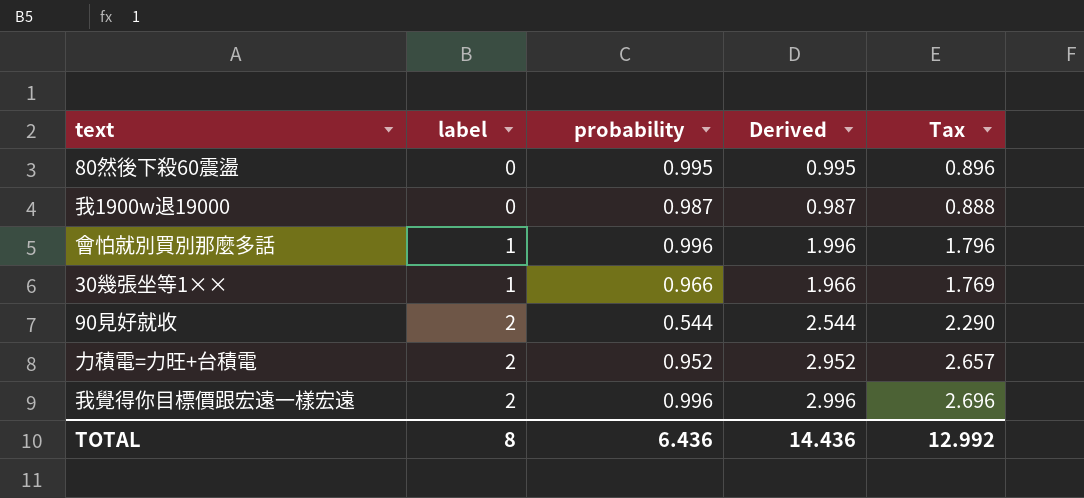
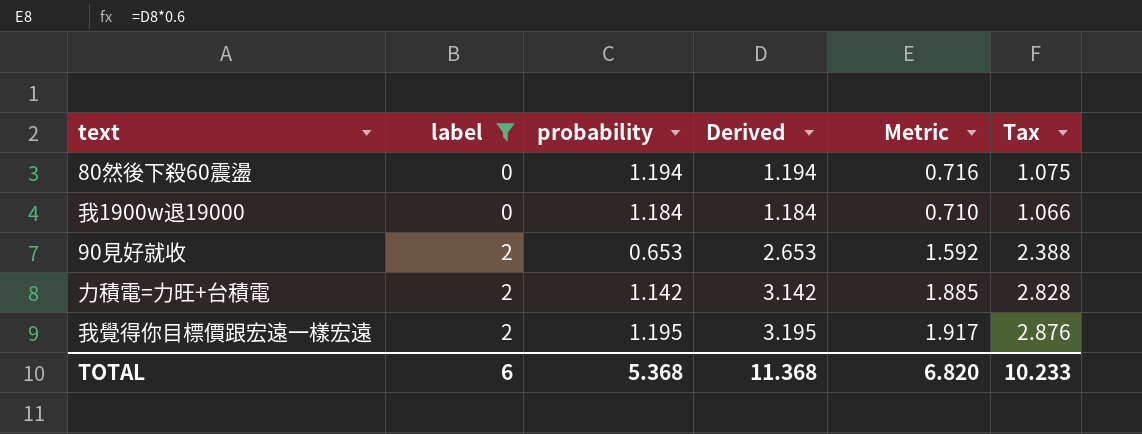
filter: none -> label != 1
column Metric | formula: none -> [Derived] * 0.6
80然後下殺60震盪 | probability: 0.995 -> 1.194
80然後下殺60震盪 | Derived: 0.995 -> 1.194
80然後下殺60震盪 | Tax: 0.896 -> 1.075
我1900w退19000 | probability: 0.987 -> 1.184
我1900w退19000 | Derived: 0.987 -> 1.184
我1900w退19000 | Tax: 0.888 -> 1.066
90見好就收 | probability: 0.544 -> 0.653
90見好就收 | Derived: 2.544 -> 2.653
90見好就收 | Tax: 2.290 -> 2.388
力積電=力旺+台積電 | probability: 0.952 -> 1.142
力積電=力旺+台積電 | Derived: 2.952 -> 3.142
力積電=力旺+台積電 | Tax: 2.657 -> 2.828
我覺得你目標價跟宏遠一樣宏遠 | probability: 0.996 -> 1.195
我覺得你目標價跟宏遠一樣宏遠 | Derived: 2.996 -> 3.195
我覺得你目標價跟宏遠一樣宏遠 | Tax: 2.696 -> 2.876
TOTAL | label: 8 -> 6
TOTAL | probability: 6.436 -> 5.368
TOTAL | Derived: 14.436 -> 11.368
TOTAL | Tax: 12.992 -> 10.233

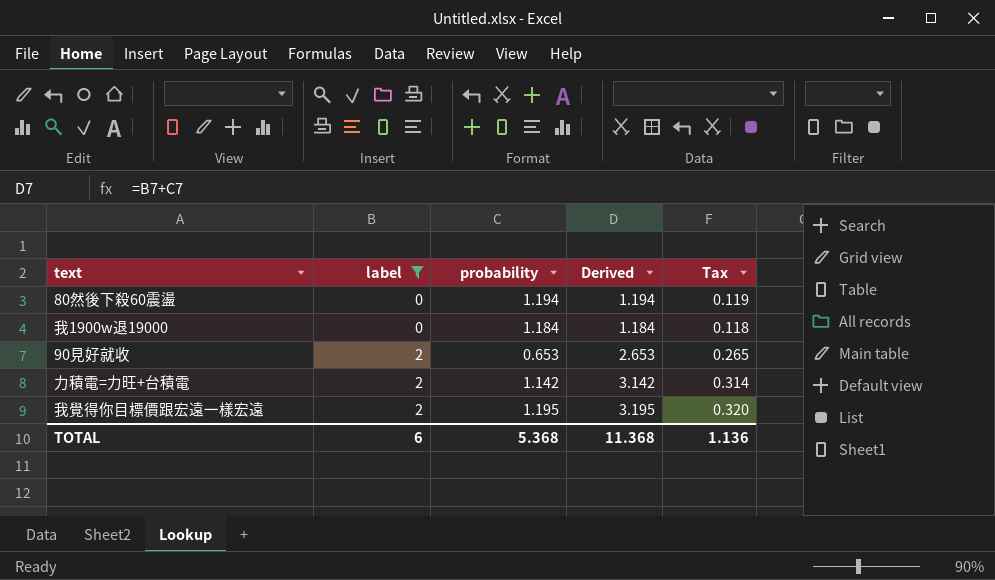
column Metric | formula: [Derived] * 0.6 -> none
column Tax | formula: [Derived] * 0.9 -> [Derived] * 0.1
TOTAL | Tax: 10.233 -> 1.136

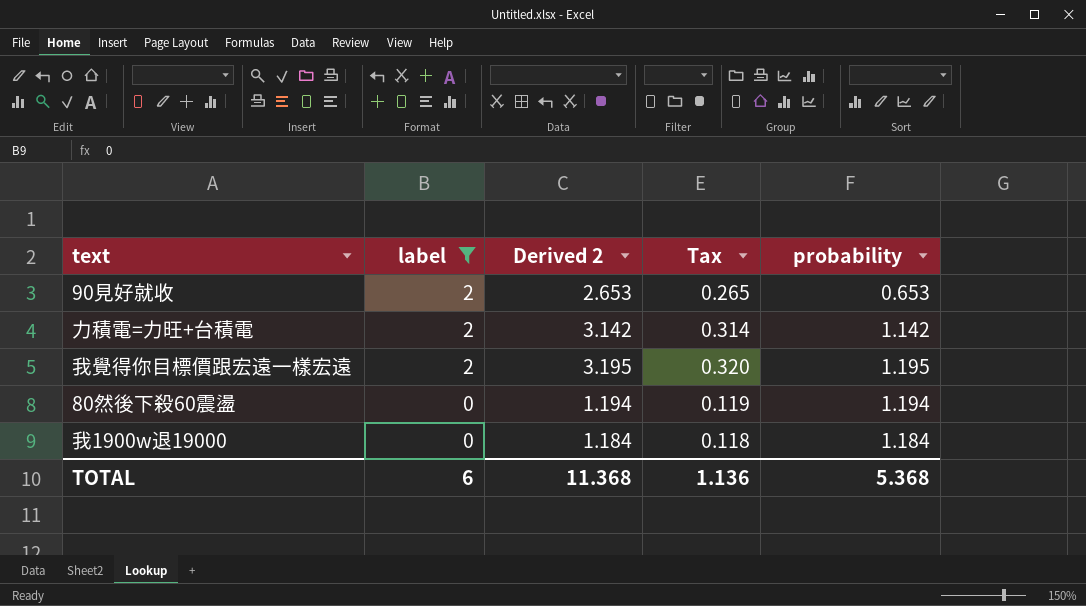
row order: label ascending -> label descending
column name: Derived -> Derived 2
column probability | position: 3 -> 5

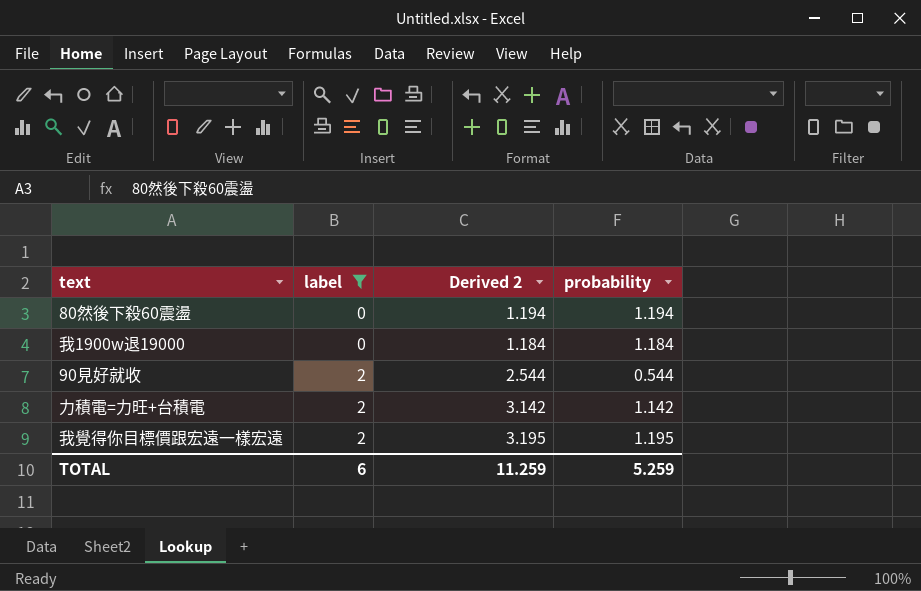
row order: label descending -> label ascending
column Tax | formula: [Derived 2] * 0.1 -> none
90見好就收 | Derived 2: 2.653 -> 2.544
90見好就收 | probability: 0.653 -> 0.544
TOTAL | Derived 2: 11.368 -> 11.259
TOTAL | probability: 5.368 -> 5.259

